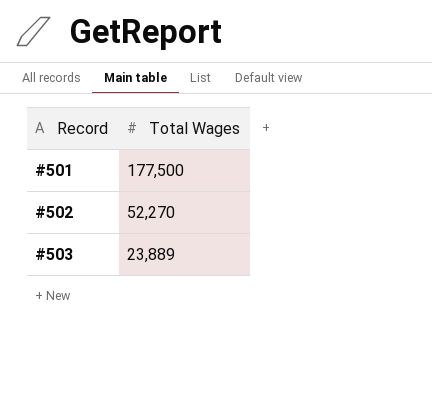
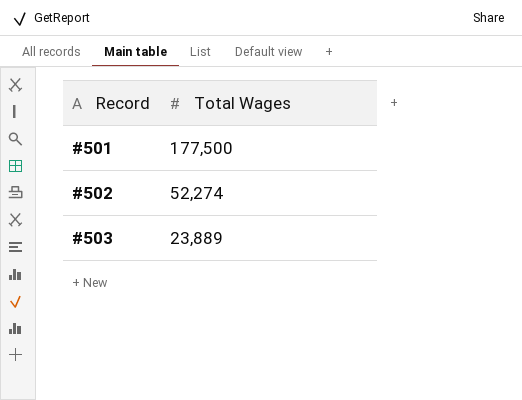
#502 | Total Wages: 52,270 -> 52,274

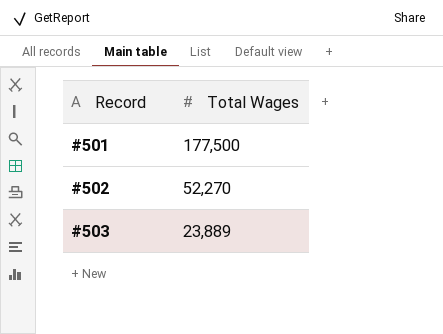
#502 | Total Wages: 52,274 -> 52,270

